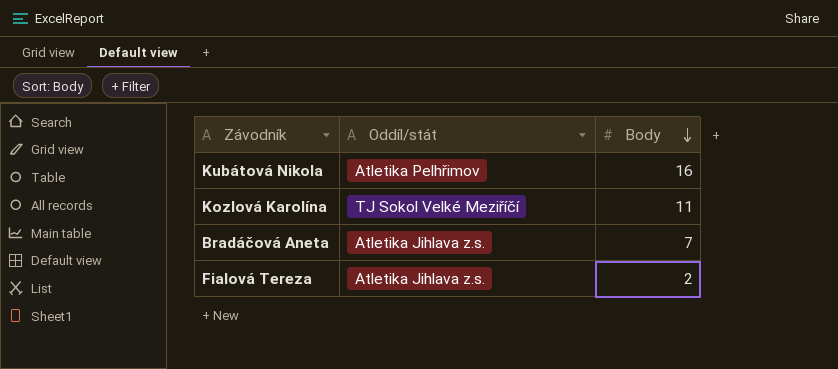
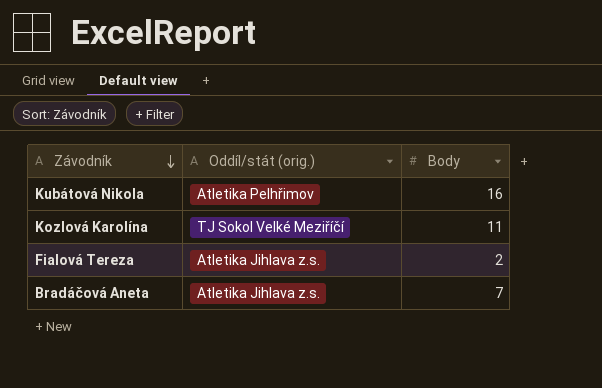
row order: Body descending -> Závodník descending
column name: Oddíl/stát -> Oddíl/stát (orig.)

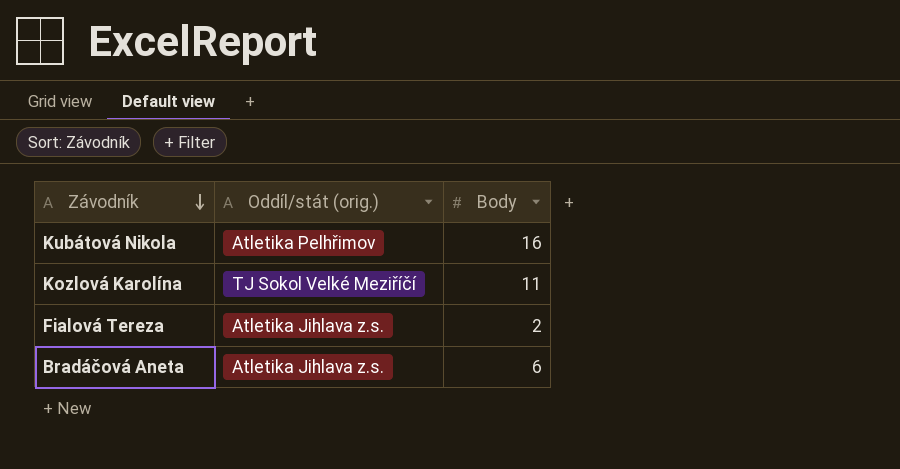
Bradáčová Aneta | Body: 7 -> 6

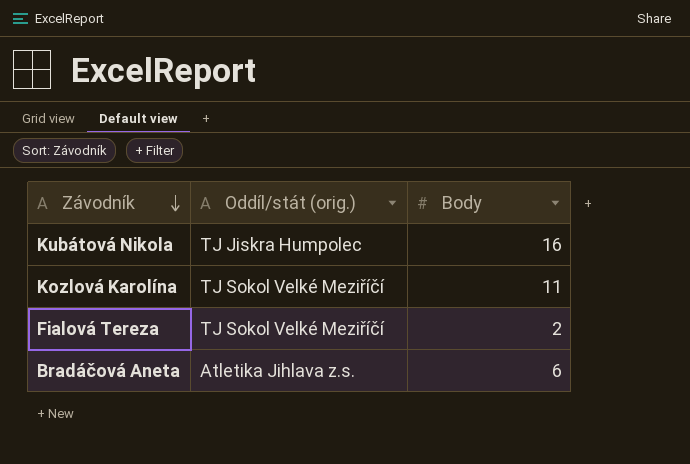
Kubátová Nikola | Oddíl/stát (orig.): Atletika Pelhřimov -> TJ Jiskra Humpolec
Fialová Tereza | Oddíl/stát (orig.): Atletika Jihlava z.s. -> TJ Sokol Velké Meziříčí

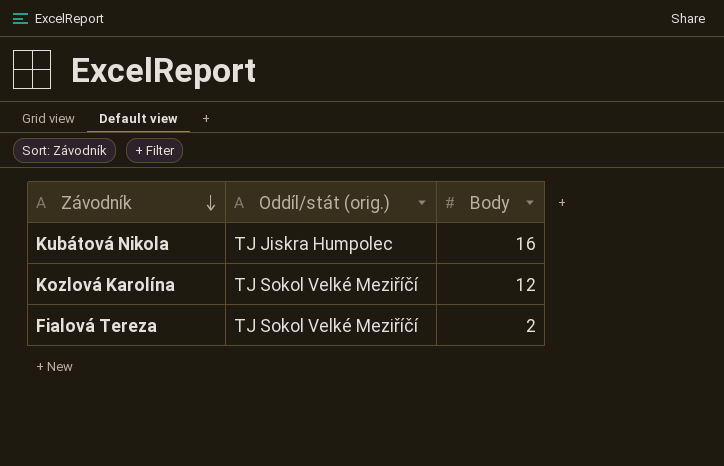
row Bradáčová Aneta: Atletika Jihlava z.s. | 6 -> none
Kozlová Karolína | Body: 11 -> 12

